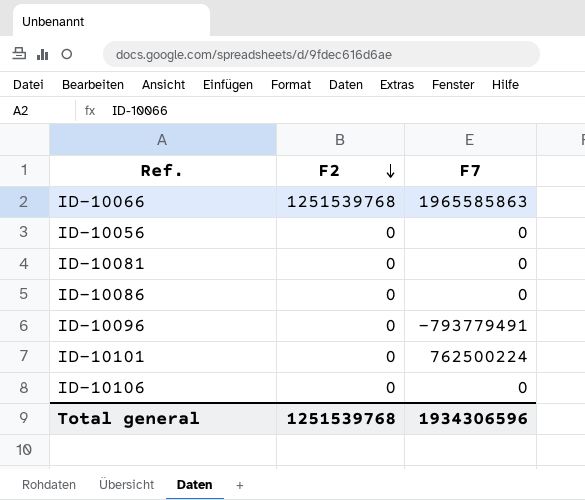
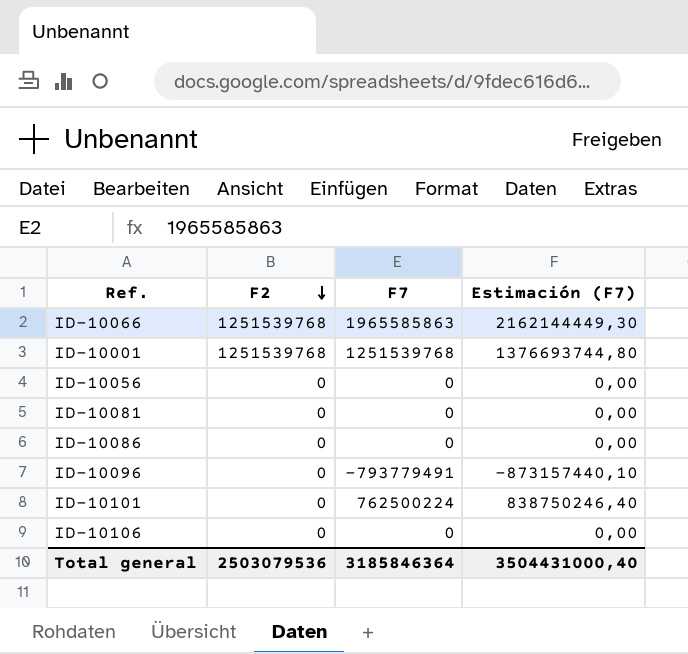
column Estimación (F7) | formula: none -> [F7] * 1,1
row ID-10001: none -> 1251539768 | 1251539768 | 1376693744,80
Total general | F2: 1251539768 -> 2503079536
Total general | F7: 1934306596 -> 3185846364

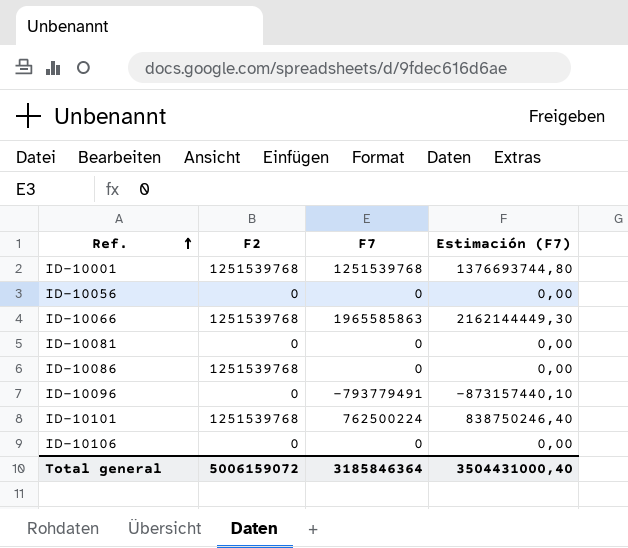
row order: F2 descending -> Ref. ascending
ID-10086 | F2: 0 -> 1251539768
ID-10101 | F2: 0 -> 1251539768
Total general | F2: 2503079536 -> 5006159072

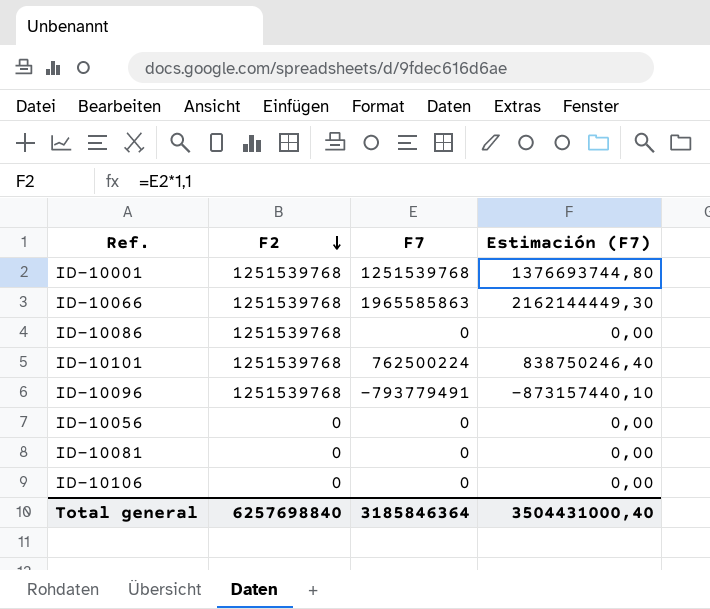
row order: Ref. ascending -> F2 descending
ID-10096 | F2: 0 -> 1251539768
Total general | F2: 5006159072 -> 6257698840

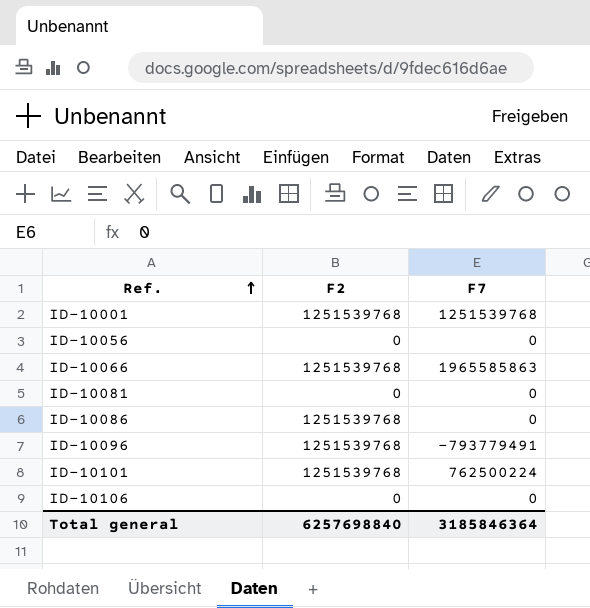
row order: F2 descending -> Ref. ascending
column Estimación (F7) | formula: [F7] * 1,1 -> none

